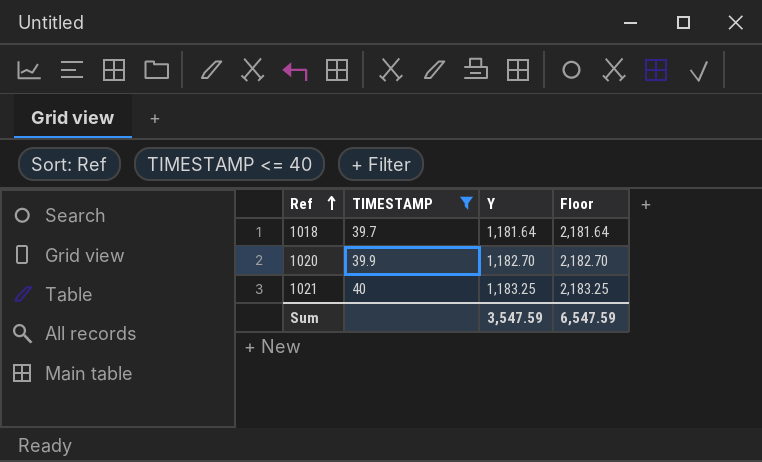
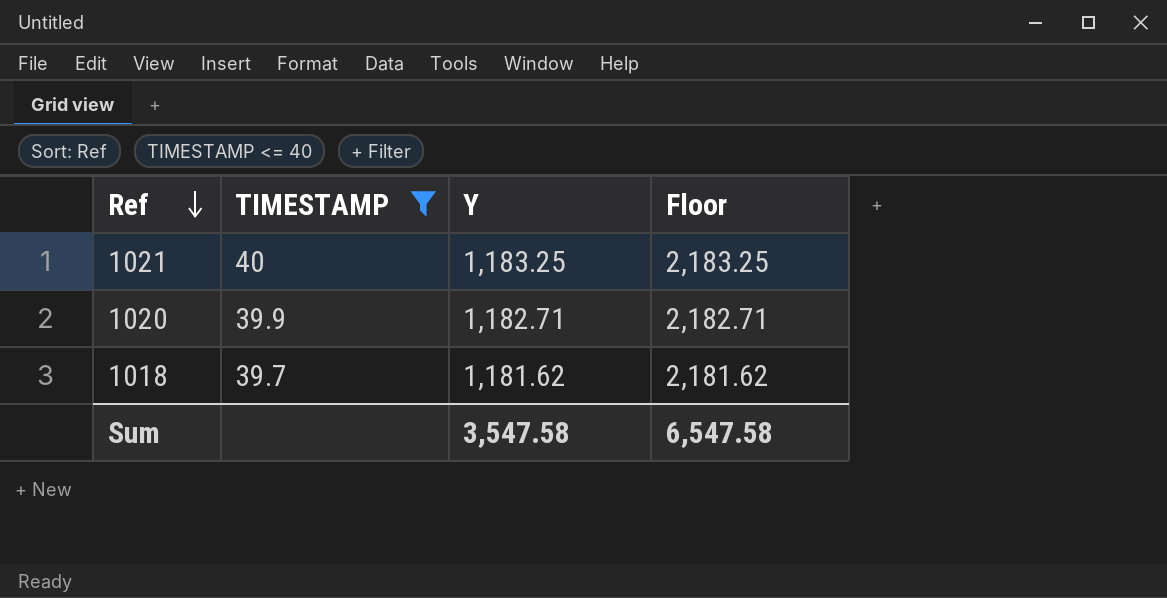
row order: Ref ascending -> Ref descending
1020 | Y: 1,182.70 -> 1,182.71
1020 | Floor: 2,182.70 -> 2,182.71
1018 | Y: 1,181.64 -> 1,181.62
1018 | Floor: 2,181.64 -> 2,181.62
Sum | Y: 3,547.59 -> 3,547.58
Sum | Floor: 6,547.59 -> 6,547.58

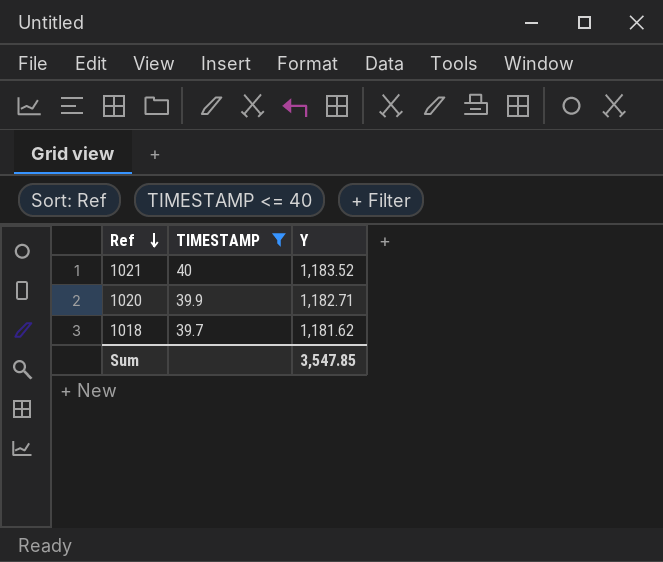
column Floor | formula: [Y] + 1000 -> none
1021 | Y: 1,183.25 -> 1,183.52
Sum | Y: 3,547.58 -> 3,547.85

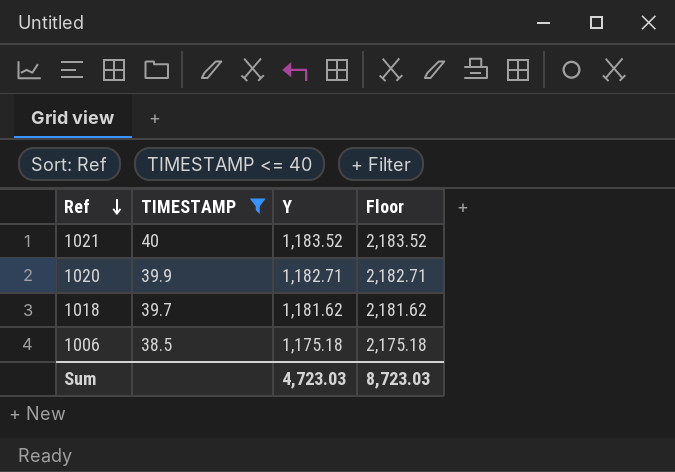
column Floor | formula: none -> [Y] + 1000
row 1006: none -> 38.5 | 1,175.18 | 2,175.18
Sum | Y: 3,547.85 -> 4,723.03

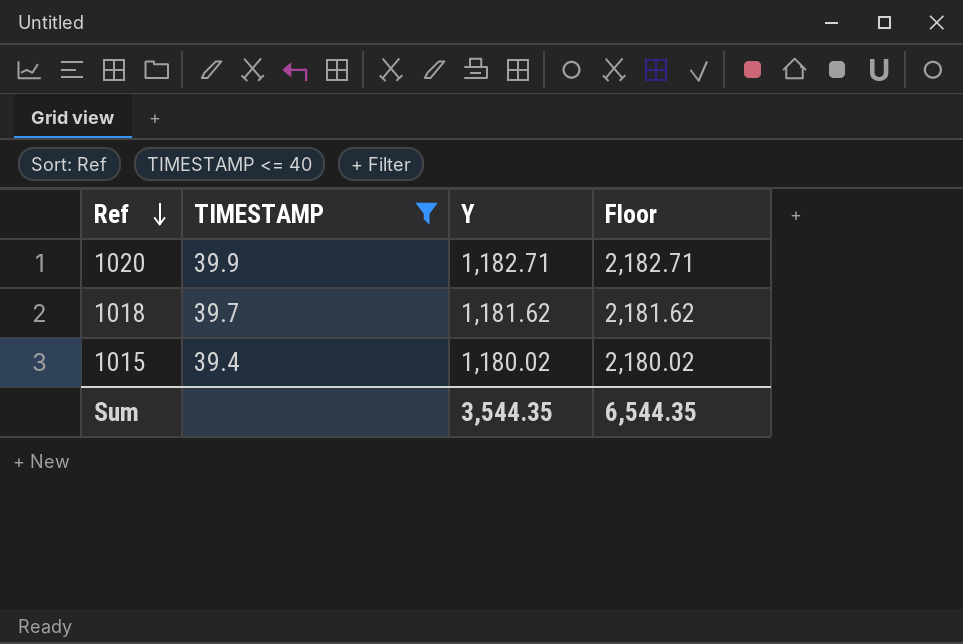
row 1021: 40 | 1,183.52 | 2,183.52 -> none
row 1006: 38.5 | 1,175.18 | 2,175.18 -> none
row 1015: none -> 39.4 | 1,180.02 | 2,180.02
Sum | Y: 4,723.03 -> 3,544.35
Sum | Floor: 8,723.03 -> 6,544.35

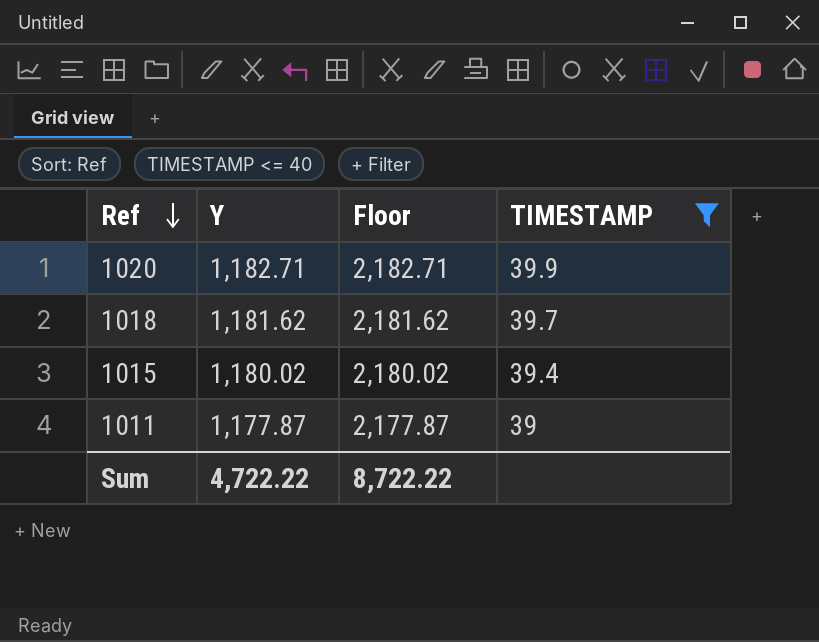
column TIMESTAMP | position: 2 -> 4
row 1011: none -> 1,177.87 | 2,177.87 | 39
Sum | Y: 3,544.35 -> 4,722.22
Sum | Floor: 6,544.35 -> 8,722.22

